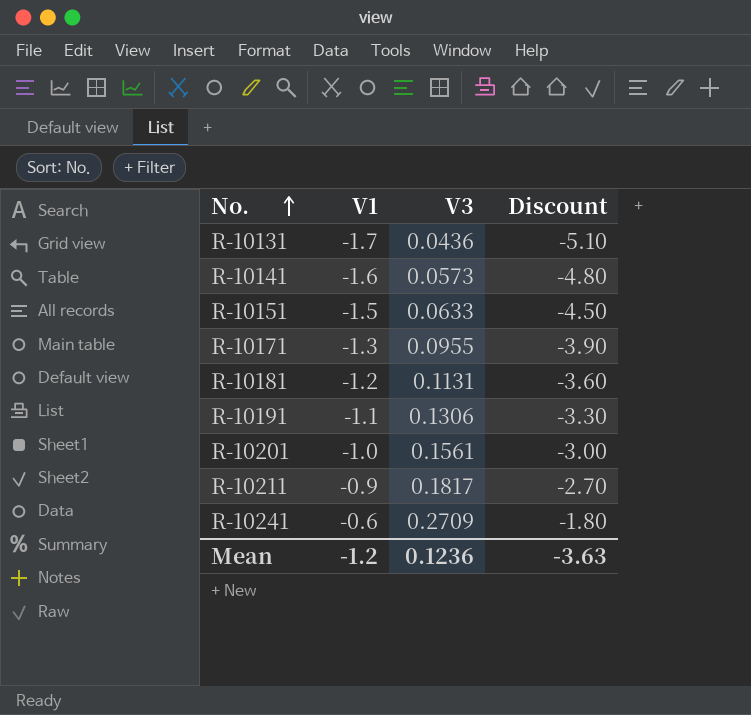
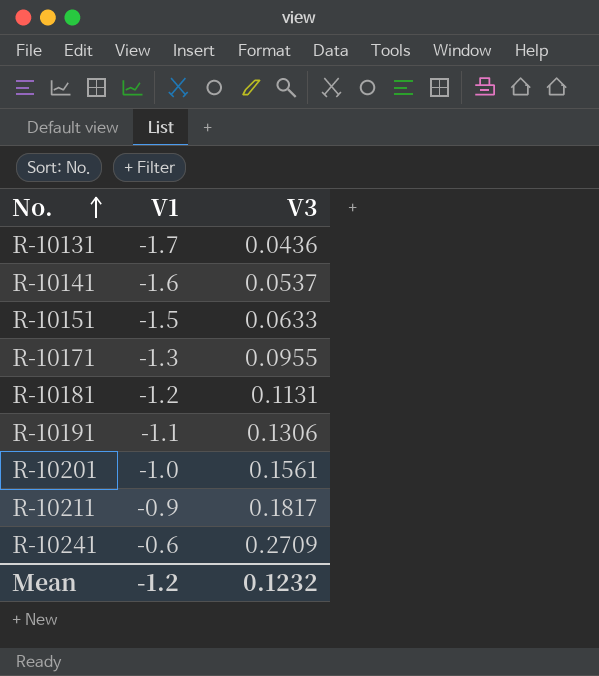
column Discount | formula: [V1] * 3 -> none
R-10141 | V3: 0.0573 -> 0.0537
Mean | V3: 0.1236 -> 0.1232

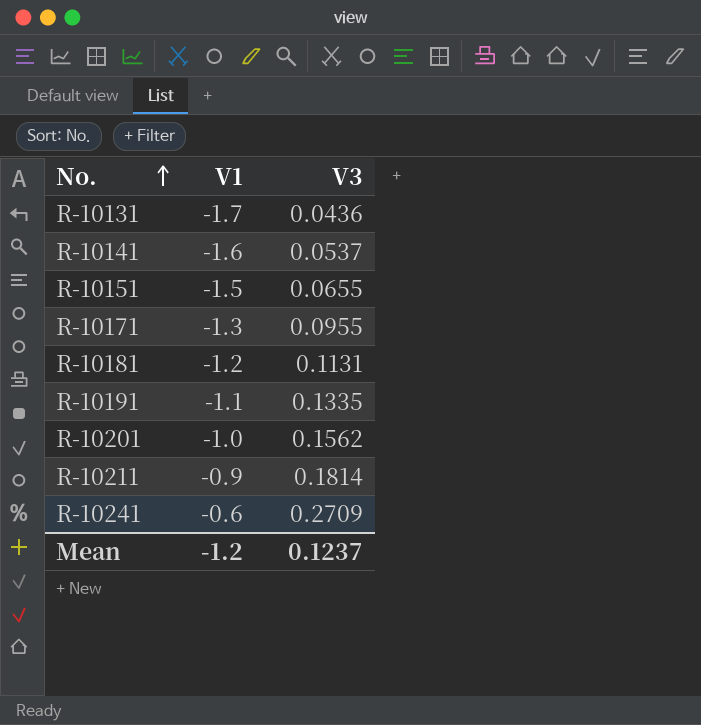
R-10151 | V3: 0.0633 -> 0.0655
R-10191 | V3: 0.1306 -> 0.1335
R-10201 | V3: 0.1561 -> 0.1562
R-10211 | V3: 0.1817 -> 0.1814
Mean | V3: 0.1232 -> 0.1237

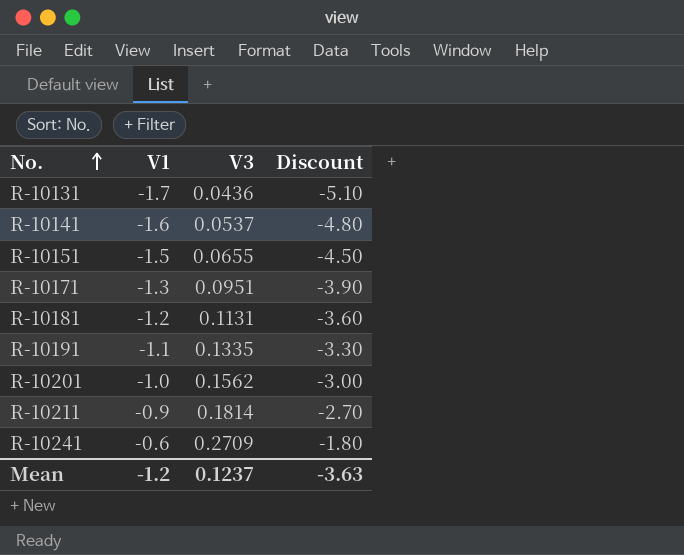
column Discount | formula: none -> [V1] * 3
R-10171 | V3: 0.0955 -> 0.0951

